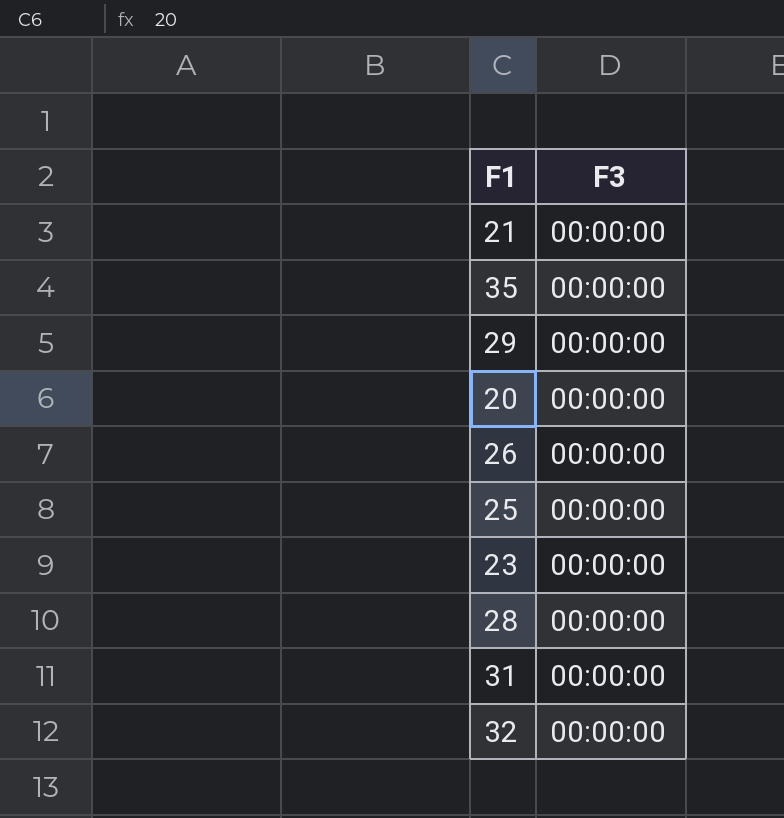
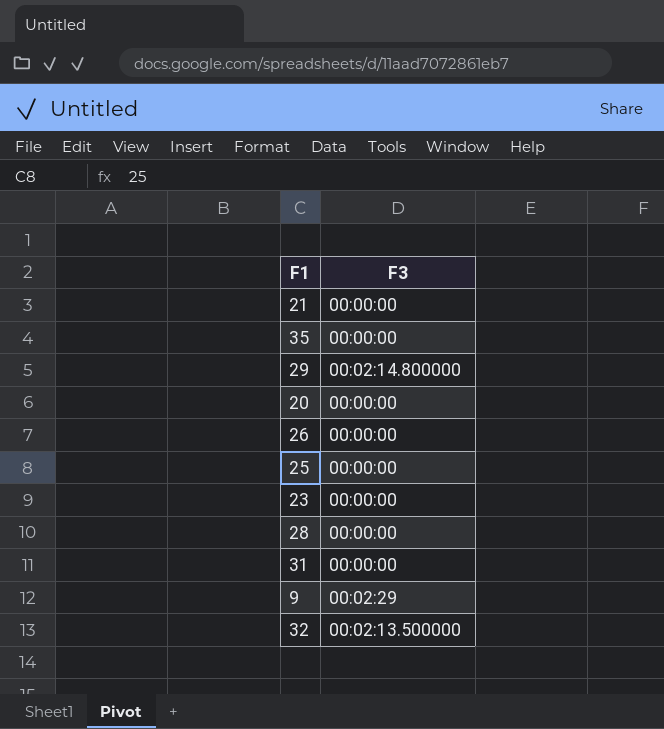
29 | F3: 00:00:00 -> 00:02:14.800000
row 9: none -> 00:02:29
32 | F3: 00:00:00 -> 00:02:13.500000

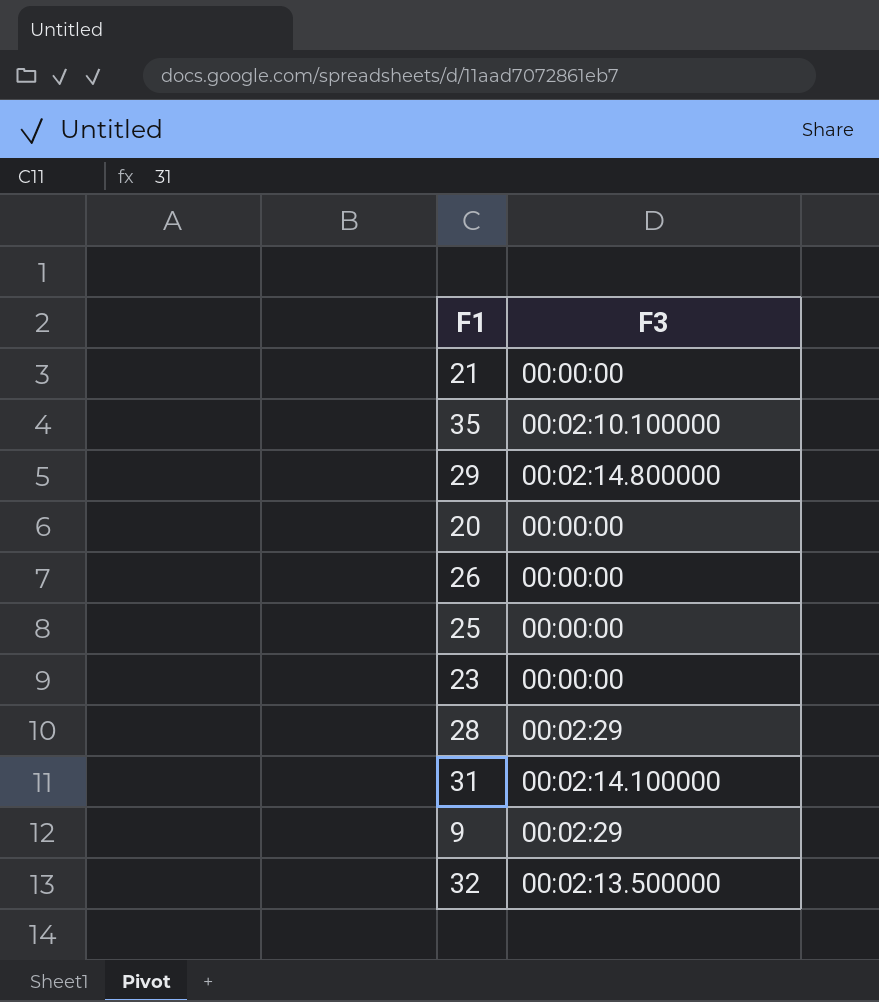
35 | F3: 00:00:00 -> 00:02:10.100000
28 | F3: 00:00:00 -> 00:02:29
31 | F3: 00:00:00 -> 00:02:14.100000

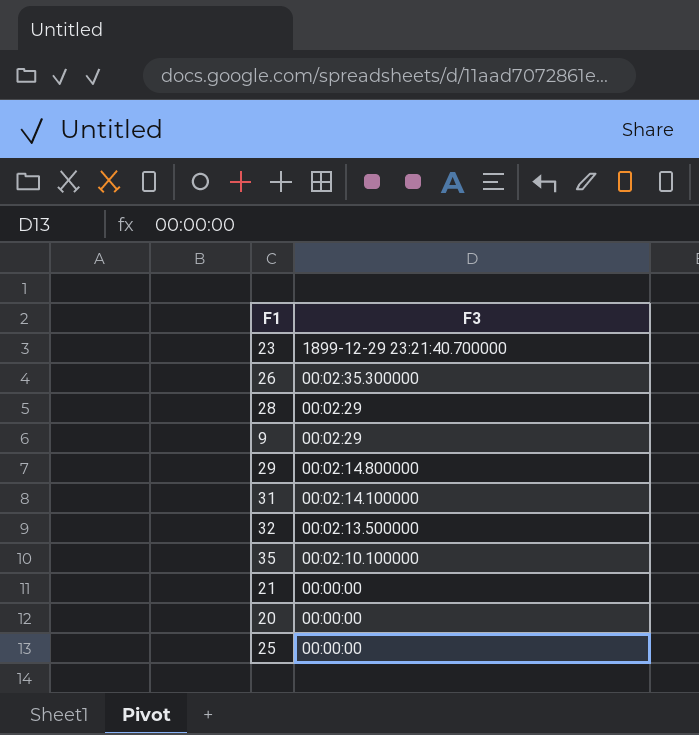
row order: none -> F3 descending
23 | F3: 00:00:00 -> 1899-12-29 23:21:40.700000
26 | F3: 00:00:00 -> 00:02:35.300000

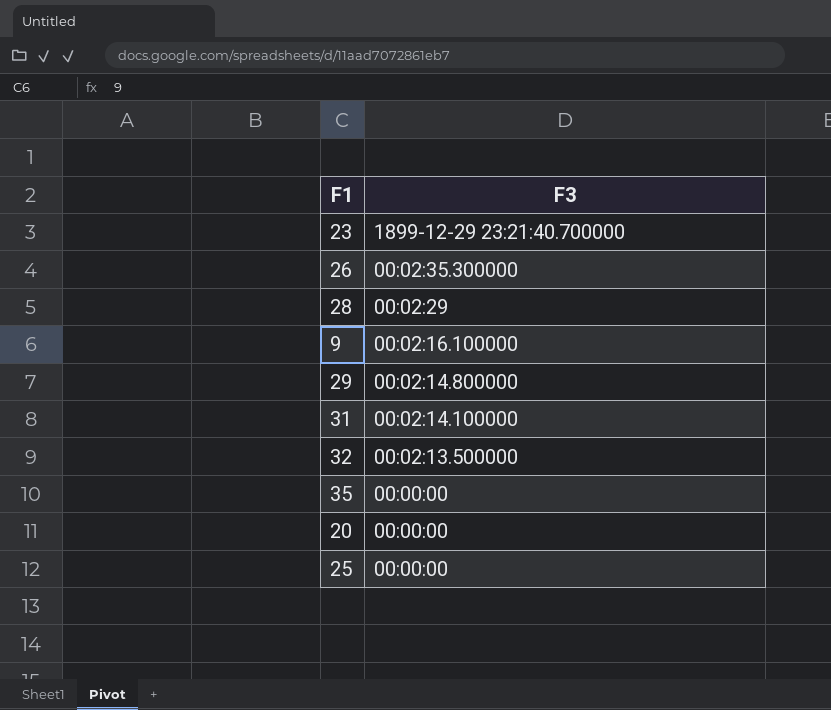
row 21: 00:00:00 -> none
9 | F3: 00:02:29 -> 00:02:16.100000
35 | F3: 00:02:10.100000 -> 00:00:00

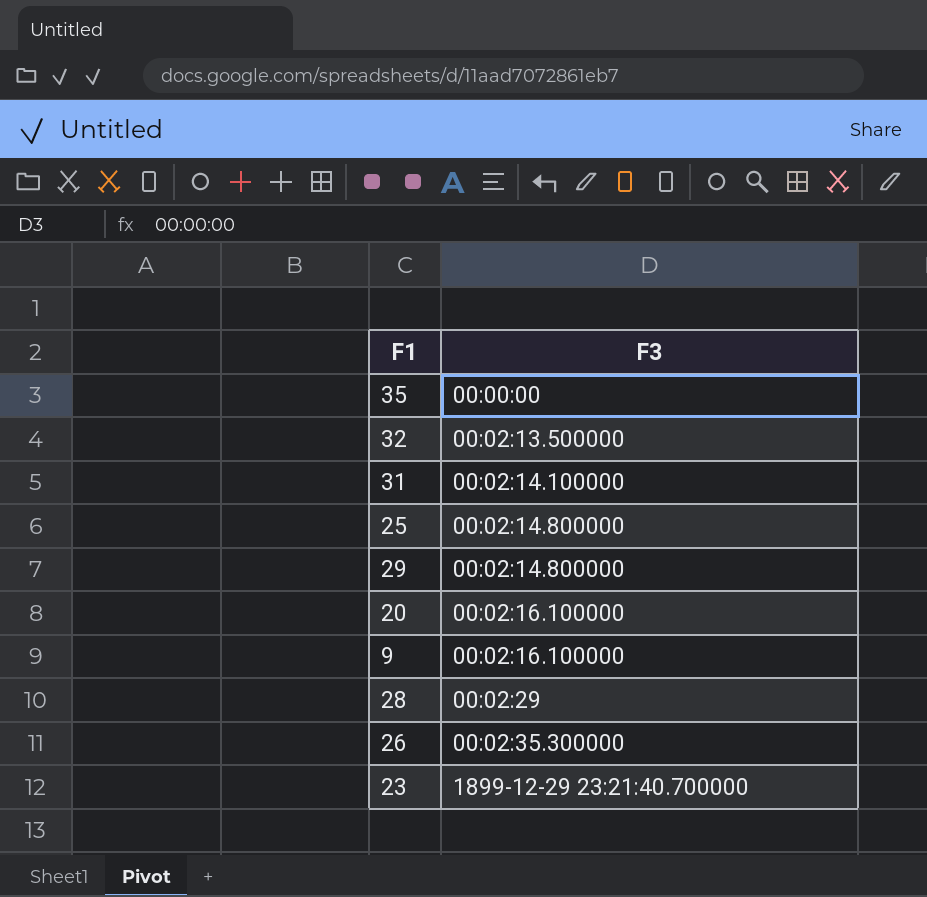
row order: F3 descending -> F3 ascending
25 | F3: 00:00:00 -> 00:02:14.800000
20 | F3: 00:00:00 -> 00:02:16.100000

